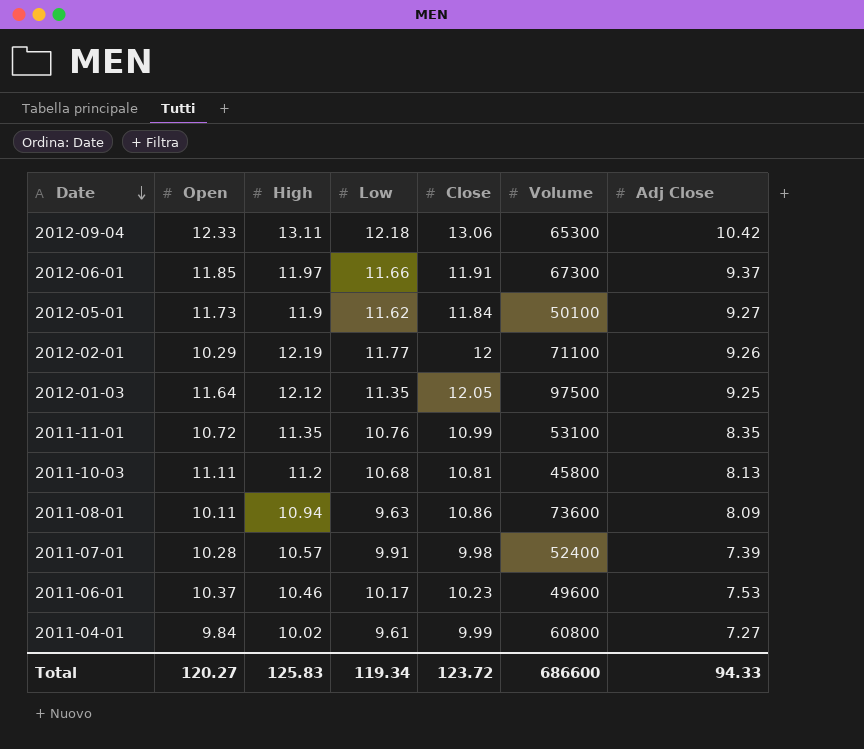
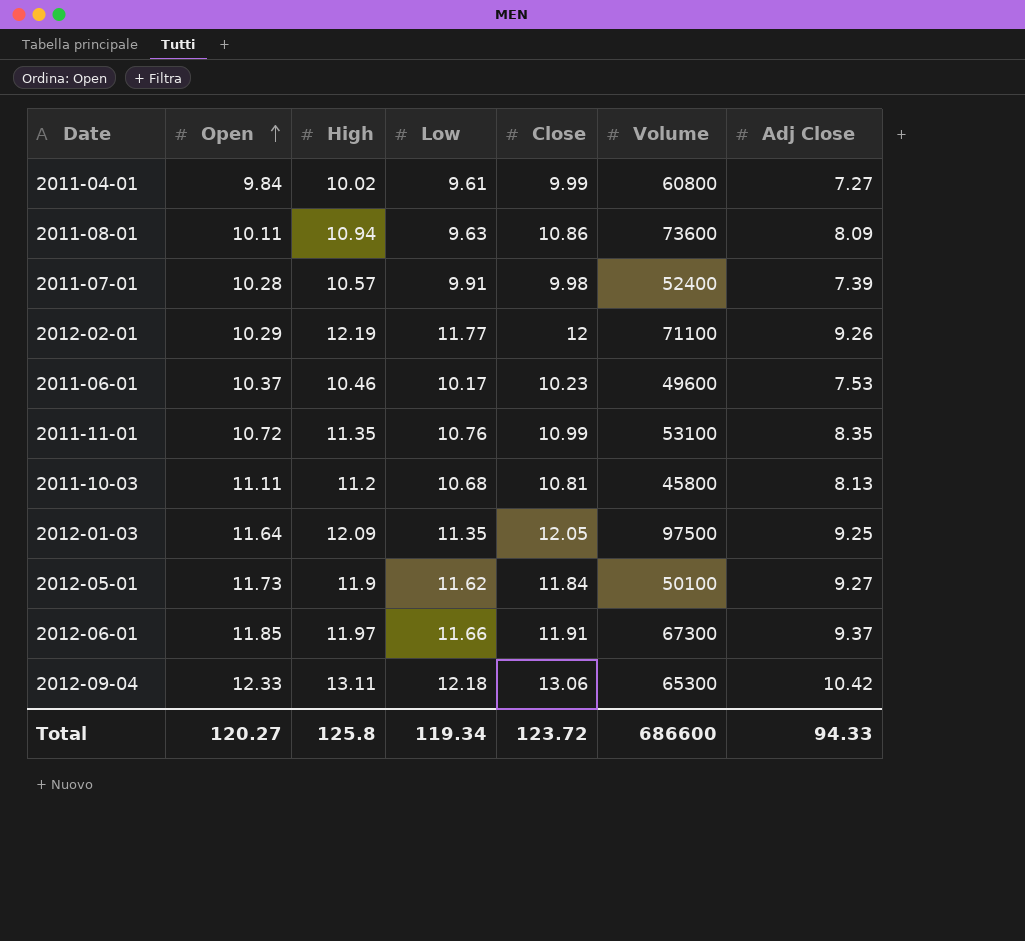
row order: Date descending -> Open ascending
2012-01-03 | High: 12.12 -> 12.09
Total | High: 125.83 -> 125.8

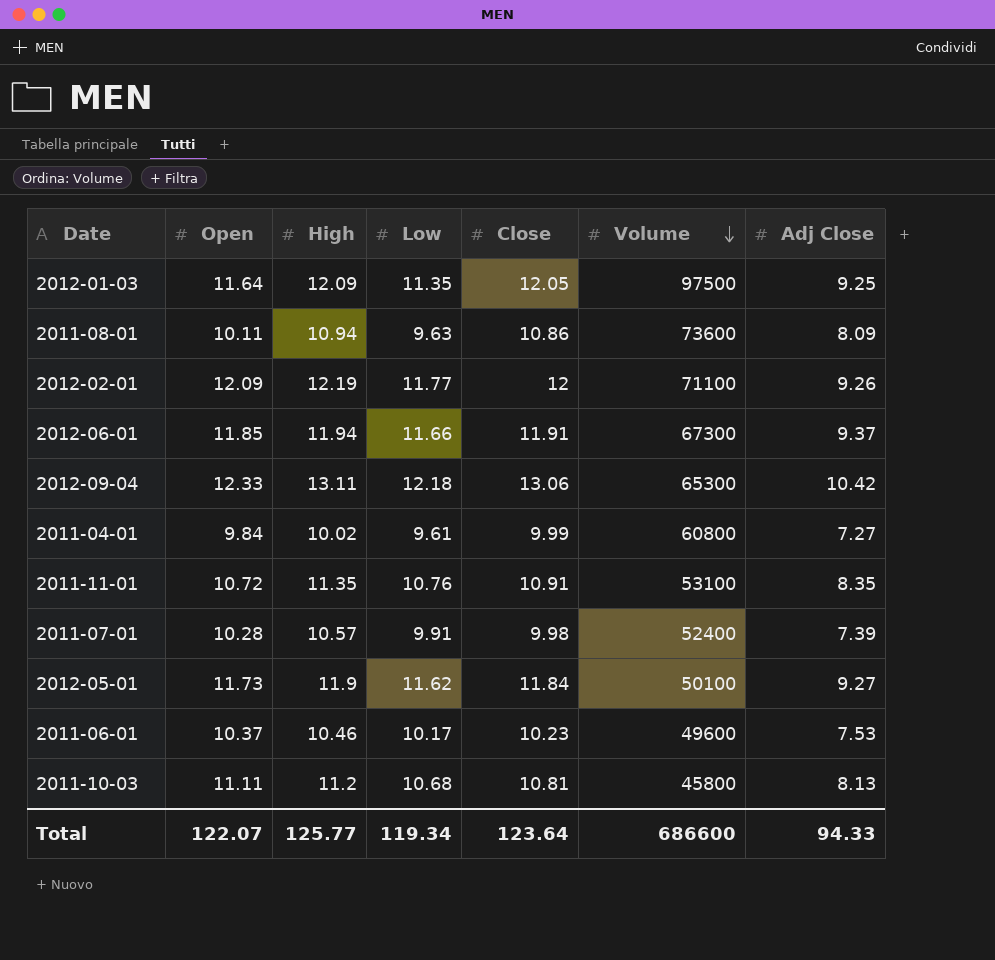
row order: Open ascending -> Volume descending
2012-02-01 | Open: 10.29 -> 12.09
2012-06-01 | High: 11.97 -> 11.94
2011-11-01 | Close: 10.99 -> 10.91
Total | Open: 120.27 -> 122.07
Total | High: 125.8 -> 125.77
Total | Close: 123.72 -> 123.64

